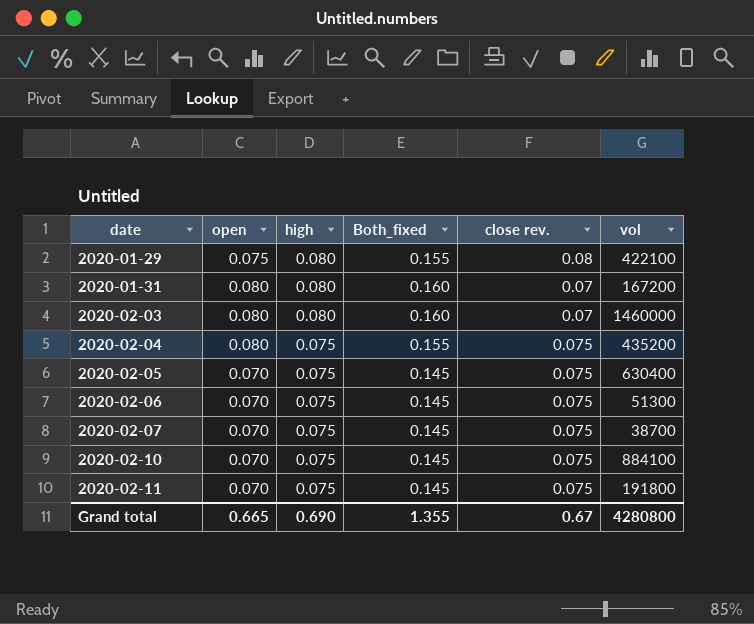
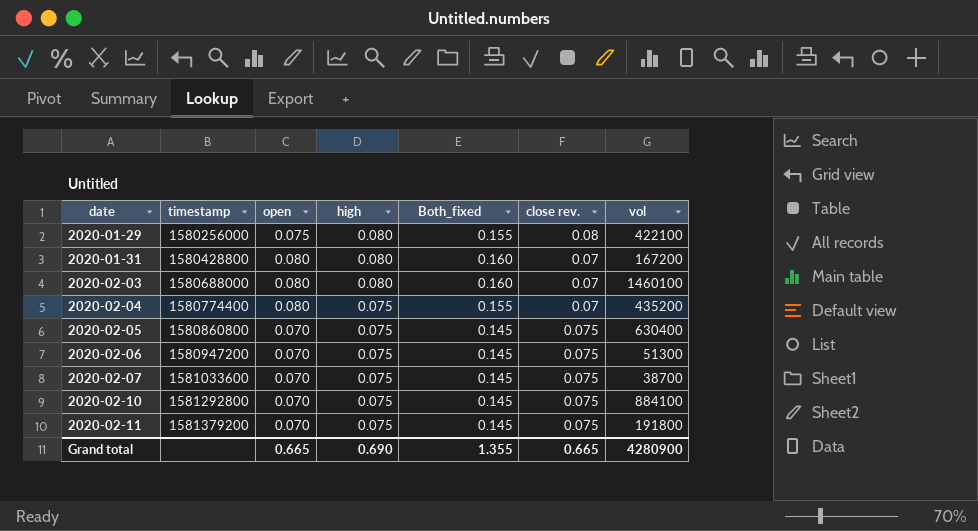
column timestamp | position: none -> 2
2020-02-03 | vol: 1460000 -> 1460100
2020-02-04 | close rev.: 0.075 -> 0.07
Grand total | close rev.: 0.67 -> 0.665
Grand total | vol: 4280800 -> 4280900

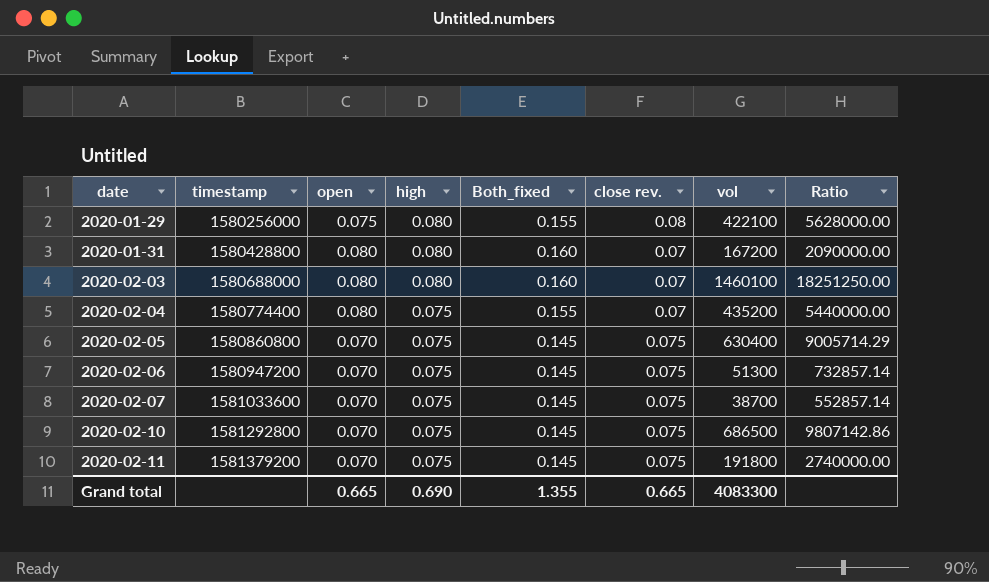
column Ratio | formula: none -> [vol] / [open]
2020-02-10 | vol: 884100 -> 686500
Grand total | vol: 4280900 -> 4083300

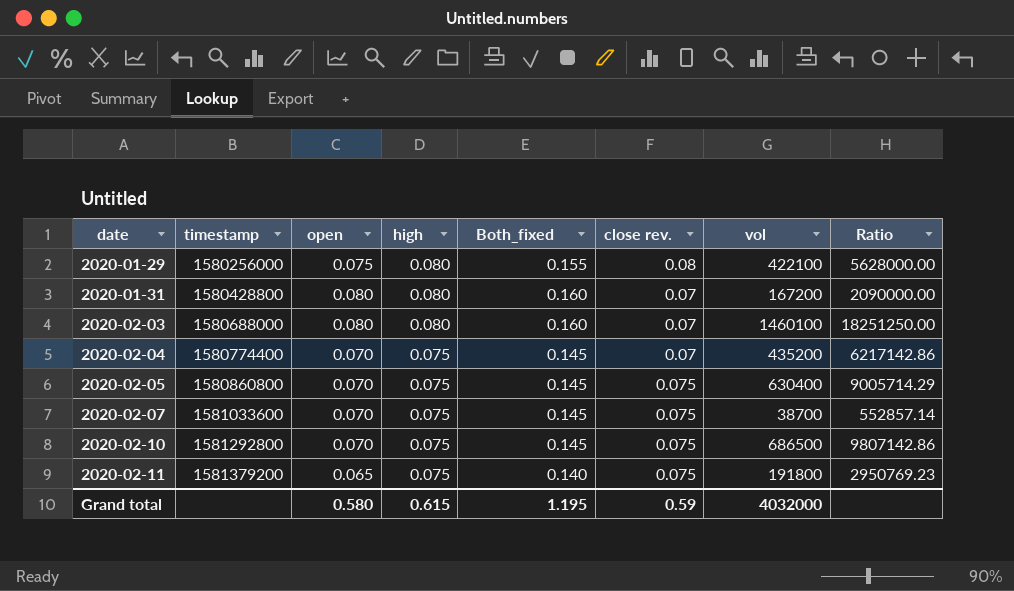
row 2020-02-06: 1580947200 | 0.070 | 0.075 | 0.145 | 0.075 | 51300 | 732857.14 -> none
2020-02-04 | open: 0.080 -> 0.070
2020-02-04 | Both_fixed: 0.155 -> 0.145
2020-02-04 | Ratio: 5440000.00 -> 6217142.86
2020-02-11 | open: 0.070 -> 0.065
2020-02-11 | Both_fixed: 0.145 -> 0.140
2020-02-11 | Ratio: 2740000.00 -> 2950769.23
Grand total | open: 0.665 -> 0.580
Grand total | high: 0.690 -> 0.615
Grand total | Both_fixed: 1.355 -> 1.195
Grand total | close rev.: 0.665 -> 0.59
Grand total | vol: 4083300 -> 4032000

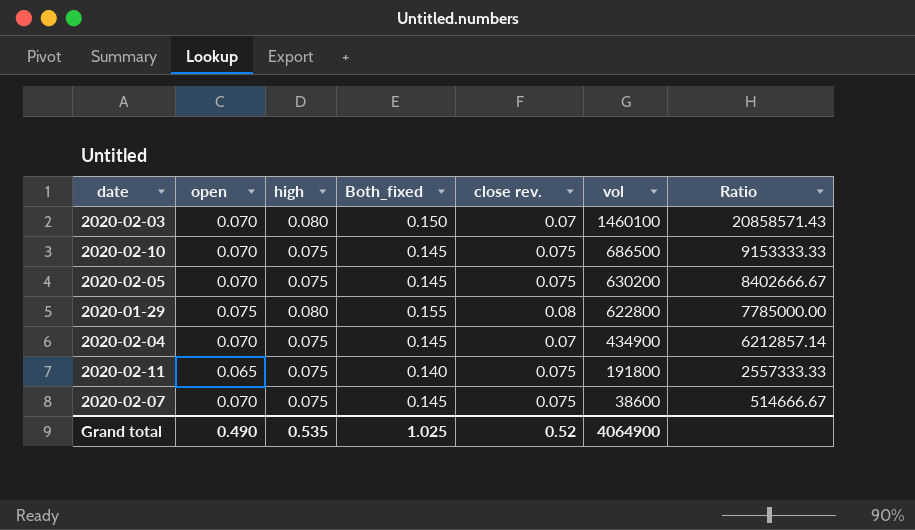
row order: date ascending -> vol descending
column timestamp | position: 2 -> none
column Ratio | formula: [vol] / [open] -> [vol] / [close rev.]
row 2020-01-31: 1580428800 | 0.080 | 0.080 | 0.160 | 0.07 | 167200 | 2090000.00 -> none
2020-02-03 | open: 0.080 -> 0.070
2020-02-03 | Both_fixed: 0.160 -> 0.150
2020-02-05 | vol: 630400 -> 630200
2020-01-29 | vol: 422100 -> 622800
2020-02-04 | vol: 435200 -> 434900
2020-02-07 | vol: 38700 -> 38600
Grand total | open: 0.580 -> 0.490
Grand total | high: 0.615 -> 0.535
Grand total | Both_fixed: 1.195 -> 1.025
Grand total | close rev.: 0.59 -> 0.52
Grand total | vol: 4032000 -> 4064900

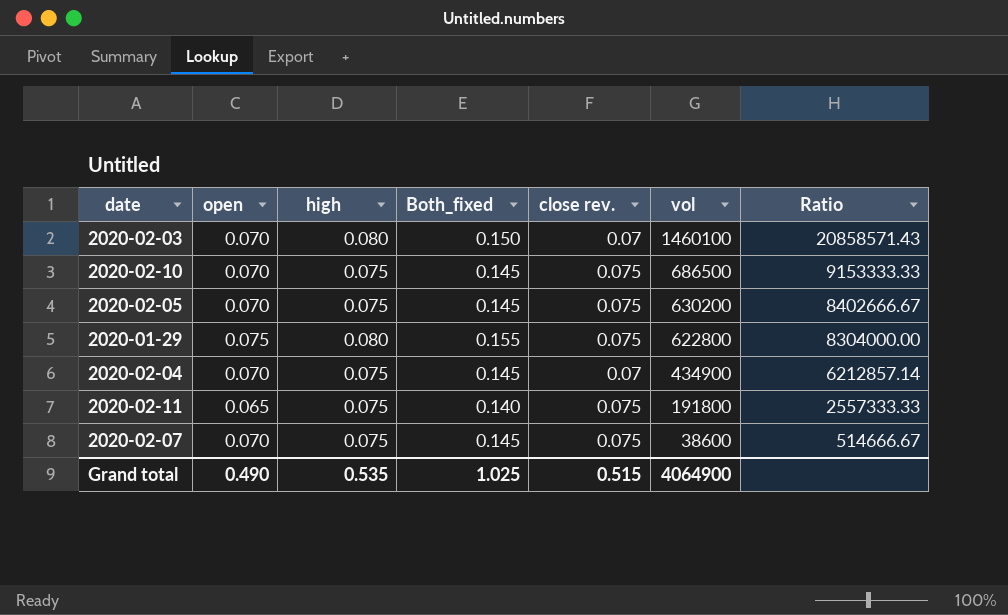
2020-01-29 | close rev.: 0.08 -> 0.075
2020-01-29 | Ratio: 7785000.00 -> 8304000.00
Grand total | close rev.: 0.52 -> 0.515

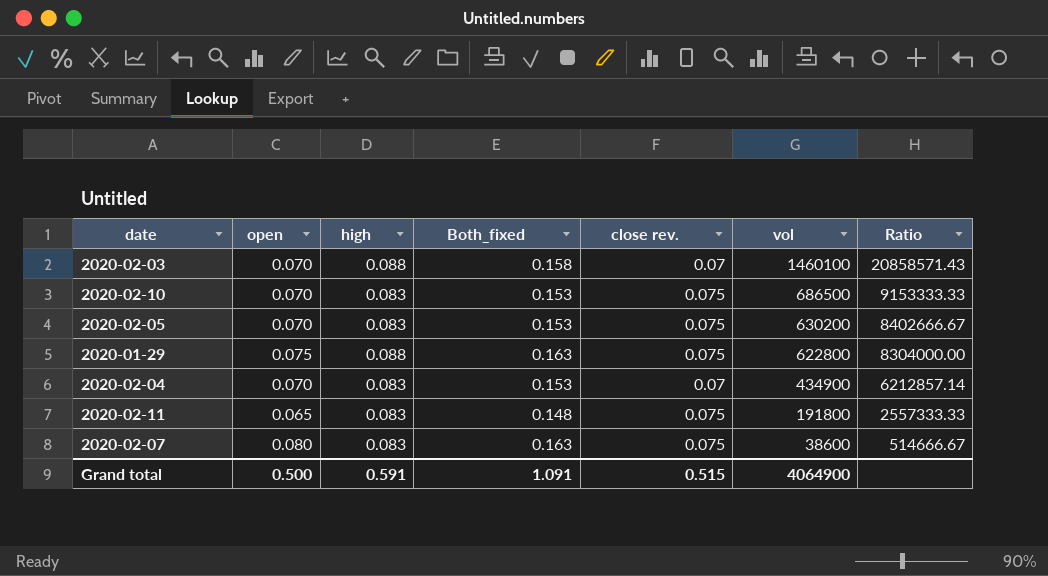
2020-02-03 | high: 0.080 -> 0.088
2020-02-03 | Both_fixed: 0.150 -> 0.158
2020-02-10 | high: 0.075 -> 0.083
2020-02-10 | Both_fixed: 0.145 -> 0.153
2020-02-05 | high: 0.075 -> 0.083
2020-02-05 | Both_fixed: 0.145 -> 0.153
2020-01-29 | high: 0.080 -> 0.088
2020-01-29 | Both_fixed: 0.155 -> 0.163
2020-02-04 | high: 0.075 -> 0.083
2020-02-04 | Both_fixed: 0.145 -> 0.153
2020-02-11 | high: 0.075 -> 0.083
2020-02-11 | Both_fixed: 0.140 -> 0.148
2020-02-07 | open: 0.070 -> 0.080
2020-02-07 | high: 0.075 -> 0.083
2020-02-07 | Both_fixed: 0.145 -> 0.163
Grand total | open: 0.490 -> 0.500
Grand total | high: 0.535 -> 0.591
Grand total | Both_fixed: 1.025 -> 1.091

